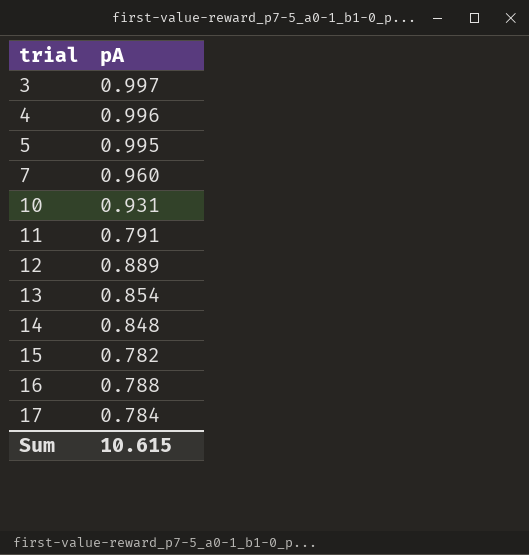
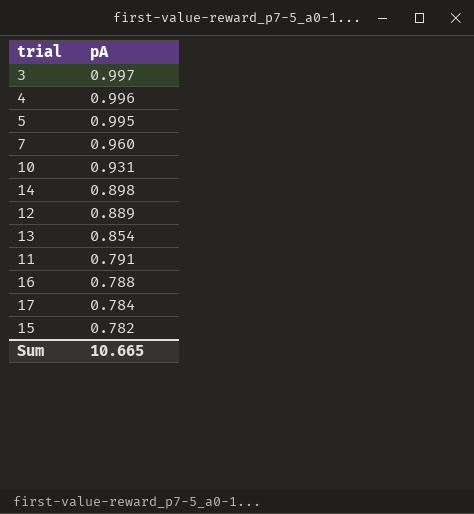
row order: trial ascending -> pA descending
14 | pA: 0.848 -> 0.898
Sum | pA: 10.615 -> 10.665

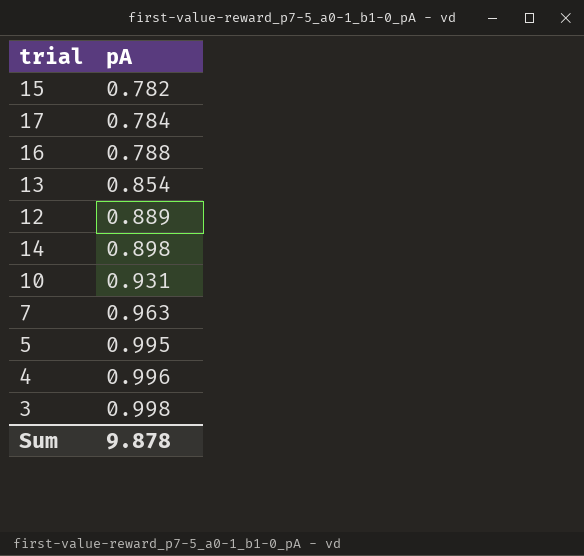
row order: pA descending -> pA ascending
row 11: 0.791 -> none
7 | pA: 0.960 -> 0.963
3 | pA: 0.997 -> 0.998
Sum | pA: 10.665 -> 9.878

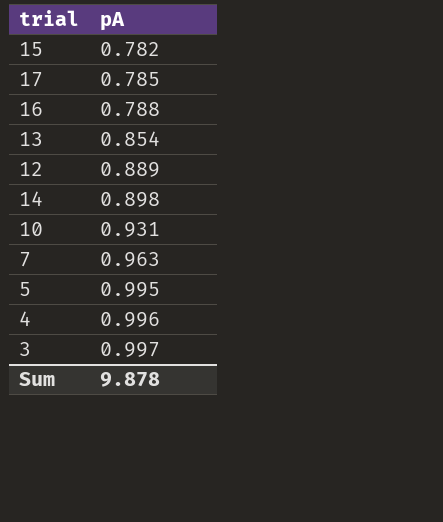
17 | pA: 0.784 -> 0.785
3 | pA: 0.998 -> 0.997

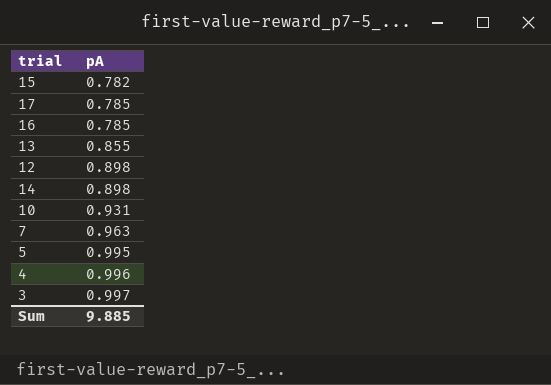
16 | pA: 0.788 -> 0.785
13 | pA: 0.854 -> 0.855
12 | pA: 0.889 -> 0.898
Sum | pA: 9.878 -> 9.885

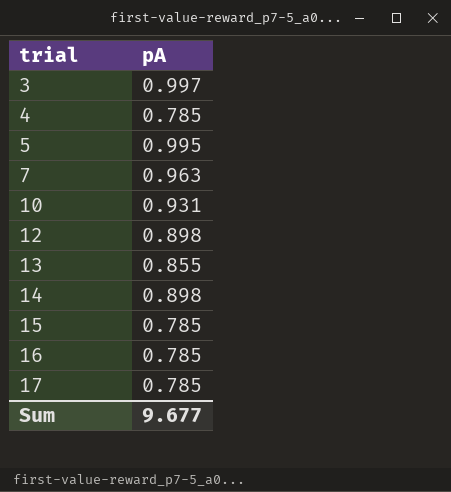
row order: pA ascending -> trial ascending
4 | pA: 0.996 -> 0.785
15 | pA: 0.782 -> 0.785
Sum | pA: 9.885 -> 9.677

